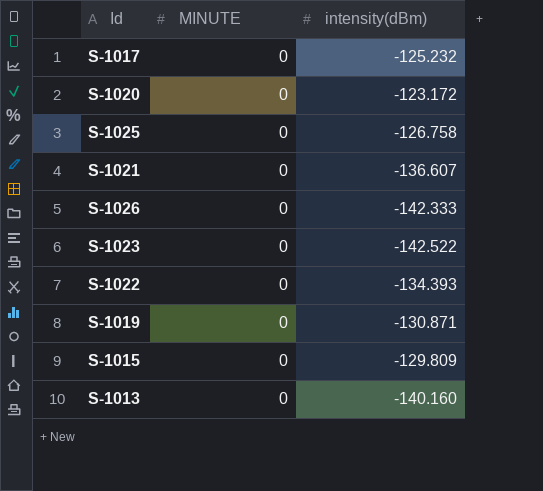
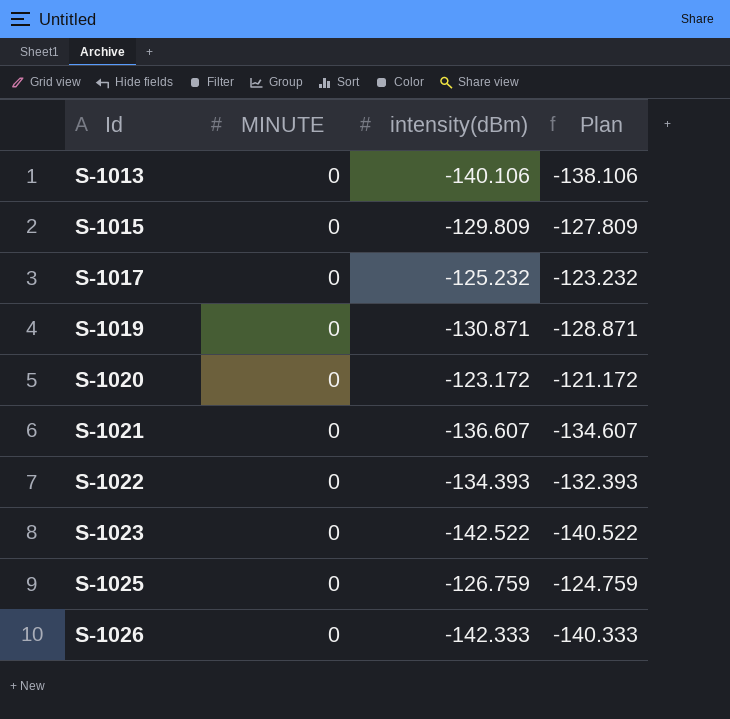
row order: none -> Id ascending
column Plan | formula: none -> [intensity(dBm)] + 2
S-1013 | intensity(dBm): -140.160 -> -140.106
S-1025 | intensity(dBm): -126.758 -> -126.759

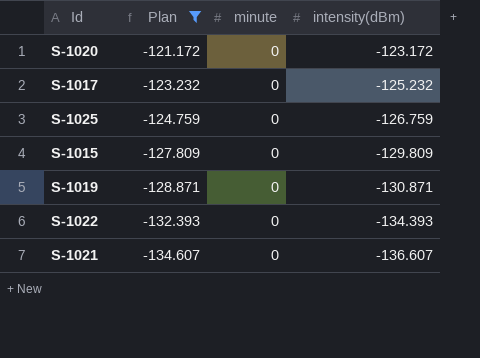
filter: none -> Plan >= -134.607
row order: Id ascending -> Plan descending
column Plan | position: 4 -> 2
column name: MINUTE -> minute

